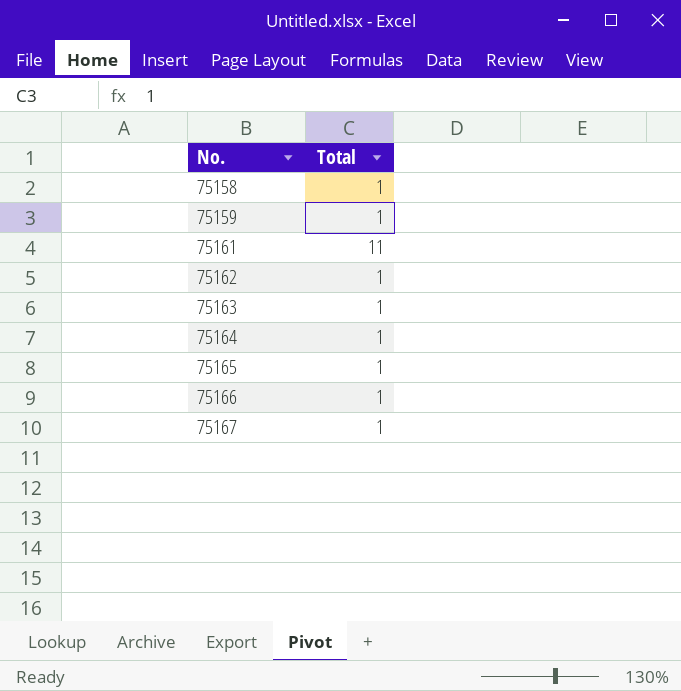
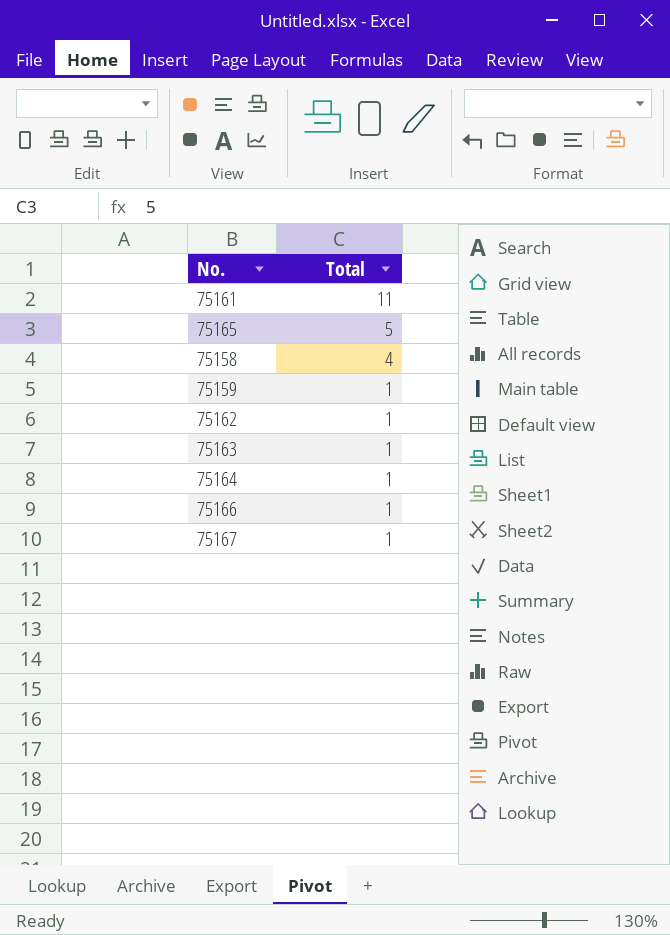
row order: No. ascending -> Total descending
75165 | Total: 1 -> 5
75158 | Total: 1 -> 4

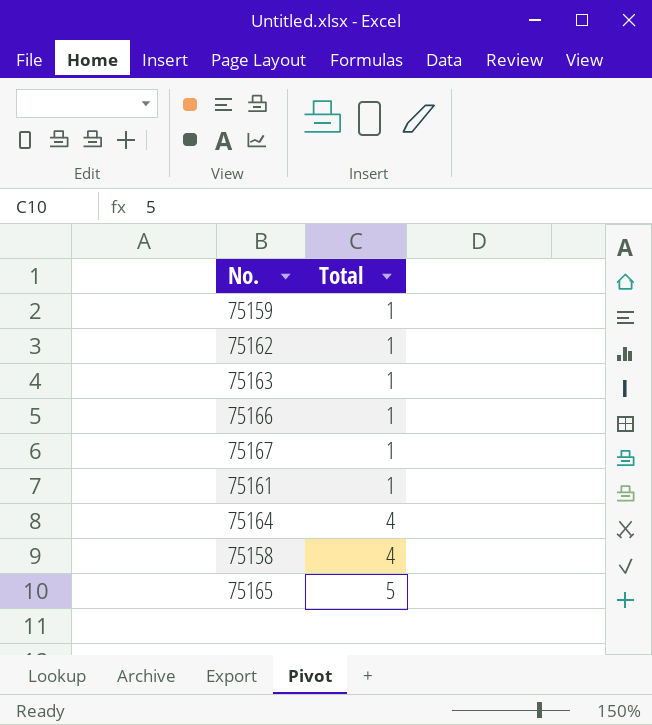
row order: Total descending -> Total ascending
75161 | Total: 11 -> 1
75164 | Total: 1 -> 4

